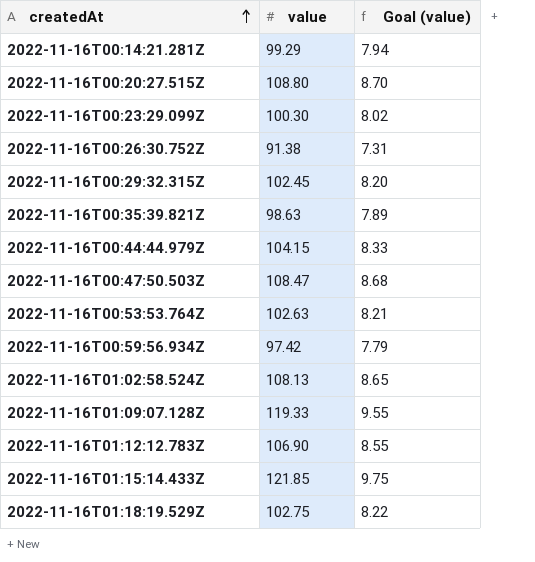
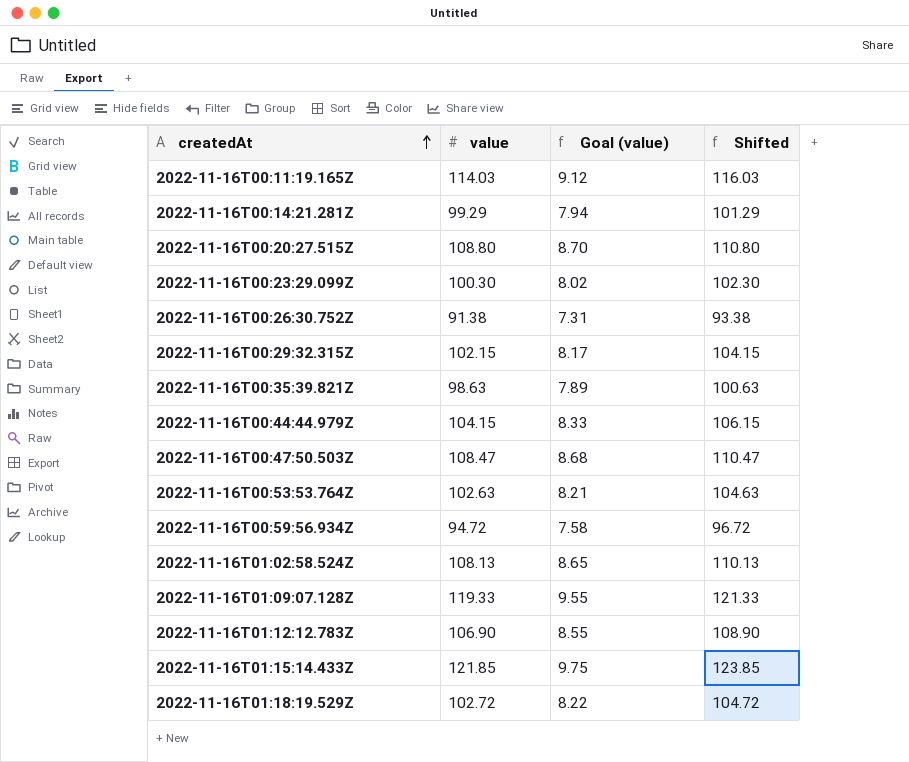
column Shifted | formula: none -> [value] + 2
row 2022-11-16T00:11:19.165Z: none -> 114.03 | 9.12 | 116.03
2022-11-16T00:29:32.315Z | value: 102.45 -> 102.15
2022-11-16T00:29:32.315Z | Goal (value): 8.20 -> 8.17
2022-11-16T00:59:56.934Z | value: 97.42 -> 94.72
2022-11-16T00:59:56.934Z | Goal (value): 7.79 -> 7.58
2022-11-16T01:18:19.529Z | value: 102.75 -> 102.72

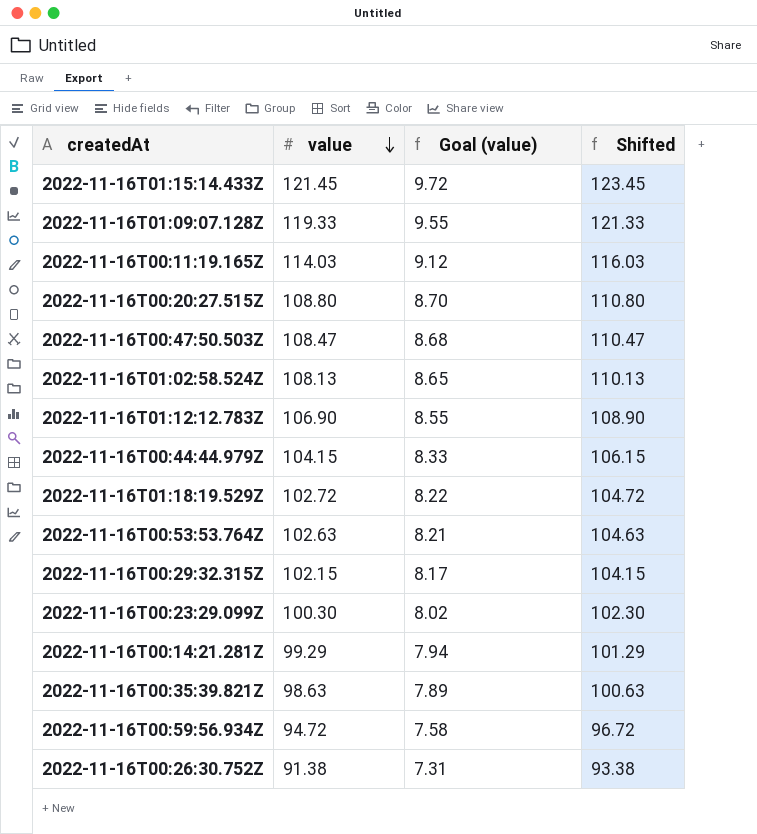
row order: createdAt ascending -> value descending
2022-11-16T01:15:14.433Z | value: 121.85 -> 121.45
2022-11-16T01:15:14.433Z | Goal (value): 9.75 -> 9.72
2022-11-16T01:15:14.433Z | Shifted: 123.85 -> 123.45

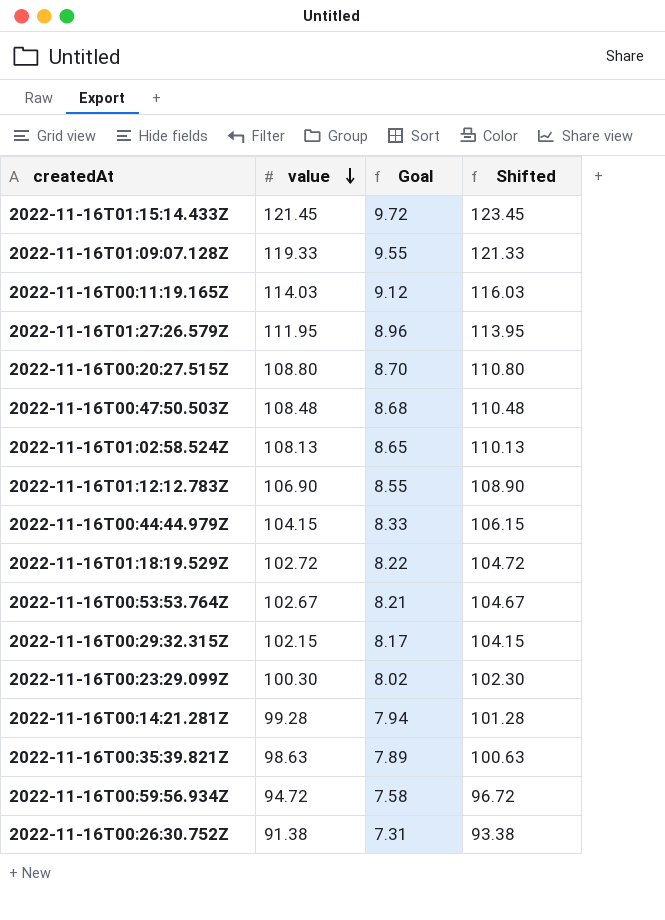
column name: Goal (value) -> Goal
row 2022-11-16T01:27:26.579Z: none -> 111.95 | 8.96 | 113.95
2022-11-16T00:47:50.503Z | value: 108.47 -> 108.48
2022-11-16T00:47:50.503Z | Shifted: 110.47 -> 110.48
2022-11-16T00:53:53.764Z | value: 102.63 -> 102.67
2022-11-16T00:53:53.764Z | Shifted: 104.63 -> 104.67
2022-11-16T00:14:21.281Z | value: 99.29 -> 99.28
2022-11-16T00:14:21.281Z | Shifted: 101.29 -> 101.28

